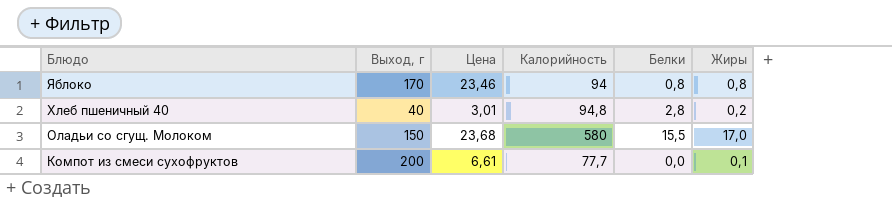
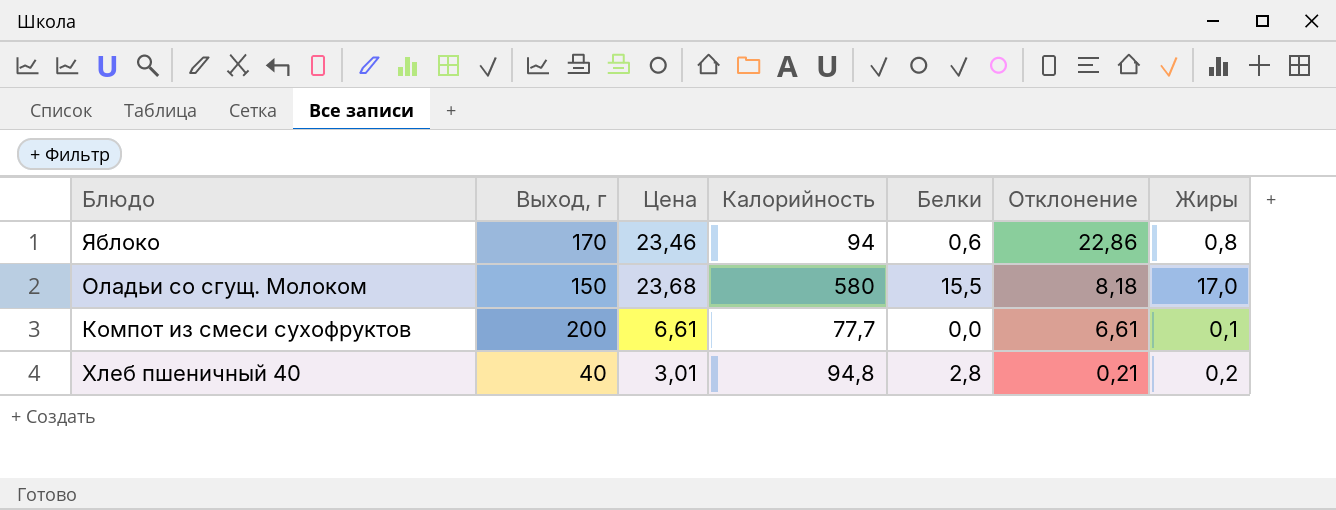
row order: Блюдо descending -> Отклонение descending
column Отклонение | formula: none -> [Цена] - [Белки]
Яблоко | Белки: 0,8 -> 0,6

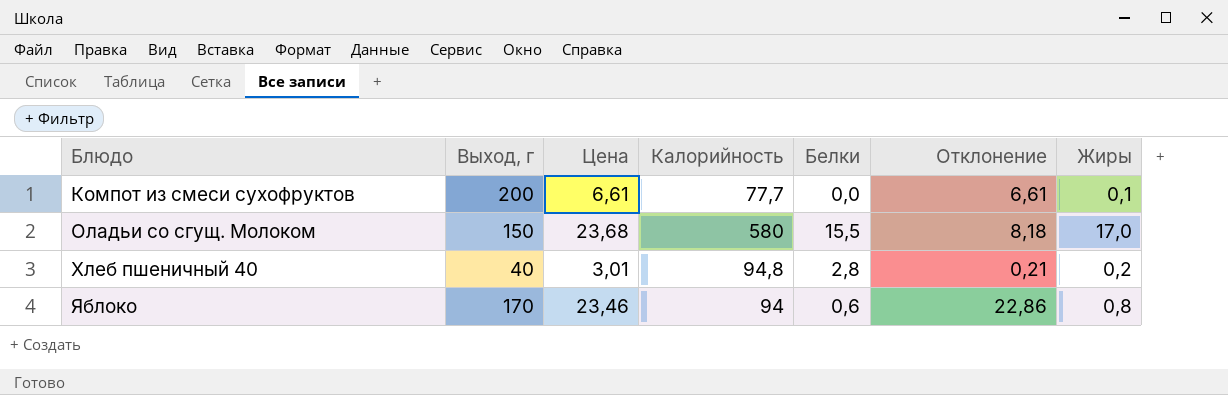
row order: Отклонение descending -> Блюдо ascending

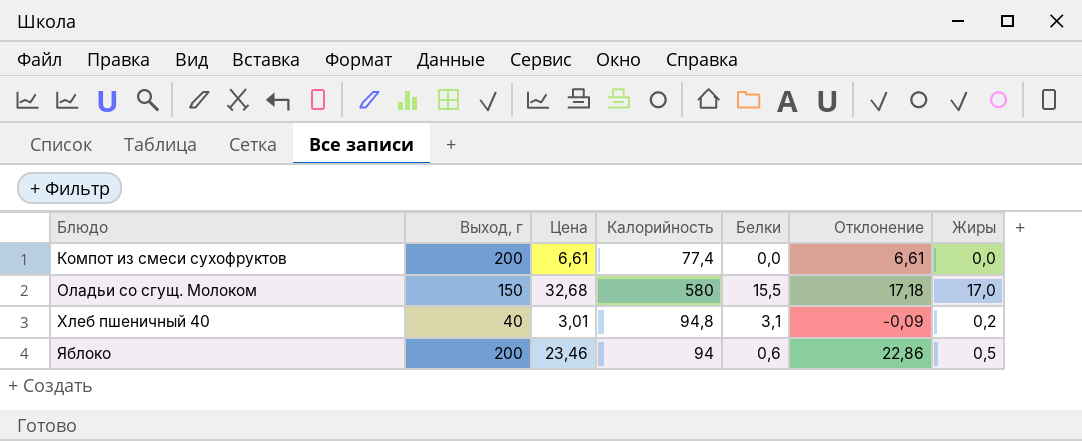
Компот из смеси сухофруктов | Калорийность: 77,7 -> 77,4
Компот из смеси сухофруктов | Жиры: 0,1 -> 0,0
Оладьи со сгущ. Молоком | Цена: 23,68 -> 32,68
Оладьи со сгущ. Молоком | Отклонение: 8,18 -> 17,18
Хлеб пшеничный 40 | Белки: 2,8 -> 3,1
Хлеб пшеничный 40 | Отклонение: 0,21 -> -0,09
Яблоко | Выход, г: 170 -> 200
Яблоко | Жиры: 0,8 -> 0,5

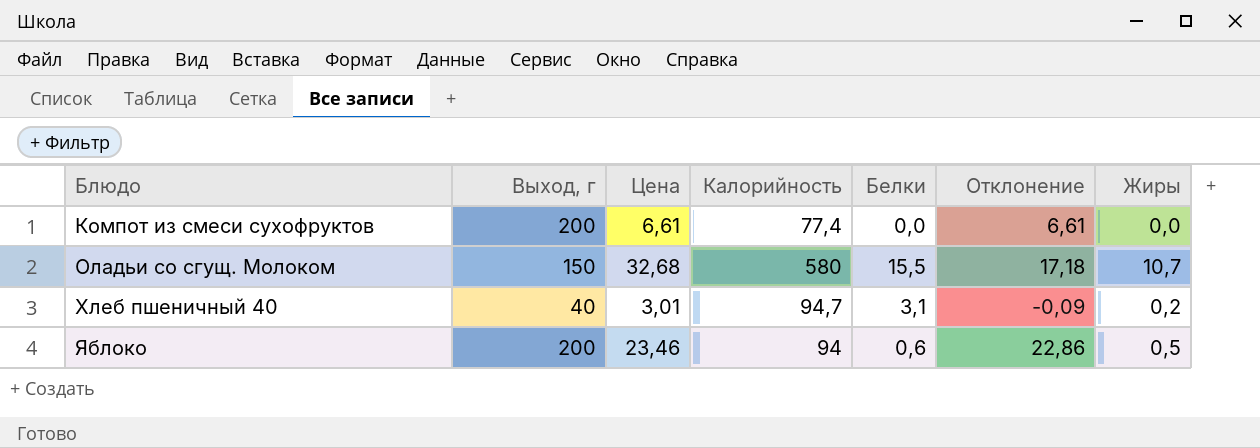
Оладьи со сгущ. Молоком | Жиры: 17,0 -> 10,7
Хлеб пшеничный 40 | Калорийность: 94,8 -> 94,7

